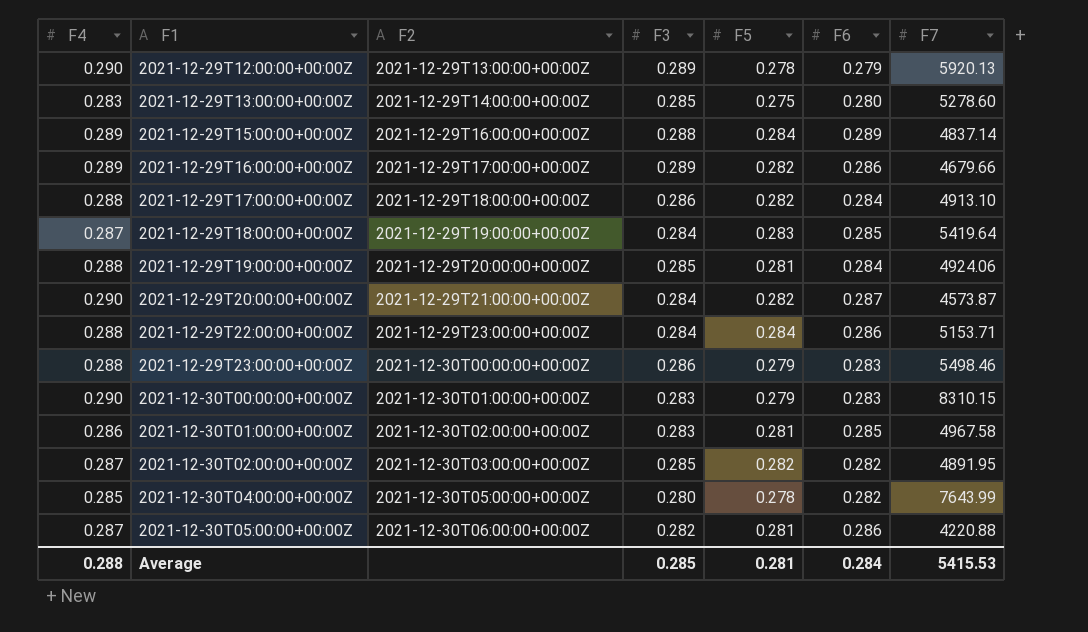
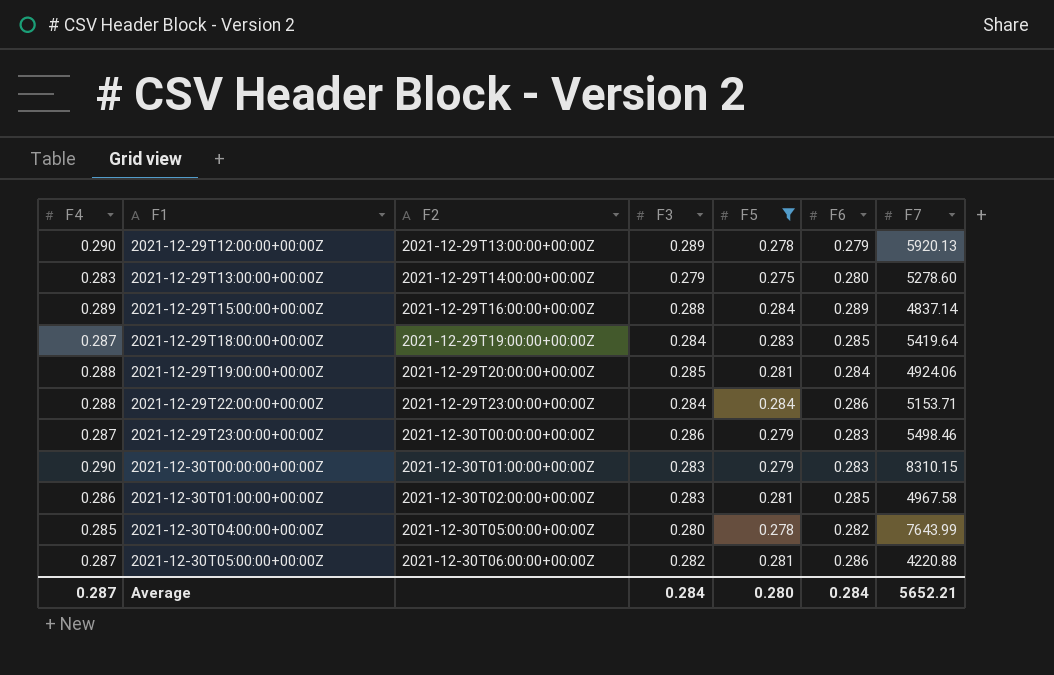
filter: none -> F5 != 0.282
2021-12-29T13:00:00+00:00Z | F3: 0.285 -> 0.279
2021-12-29T23:00:00+00:00Z | F4: 0.288 -> 0.287
Average | F4: 0.288 -> 0.287
Average | F3: 0.285 -> 0.284
Average | F5: 0.281 -> 0.280
Average | F7: 5415.53 -> 5652.21

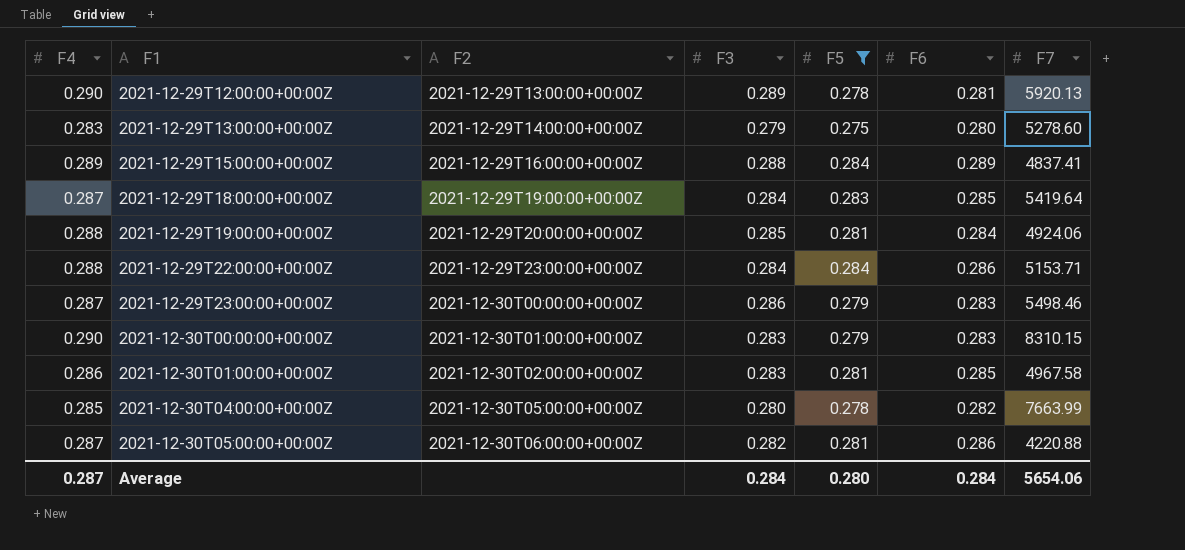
2021-12-29T12:00:00+00:00Z | F6: 0.279 -> 0.281
2021-12-29T15:00:00+00:00Z | F7: 4837.14 -> 4837.41
2021-12-30T04:00:00+00:00Z | F7: 7643.99 -> 7663.99
Average | F7: 5652.21 -> 5654.06

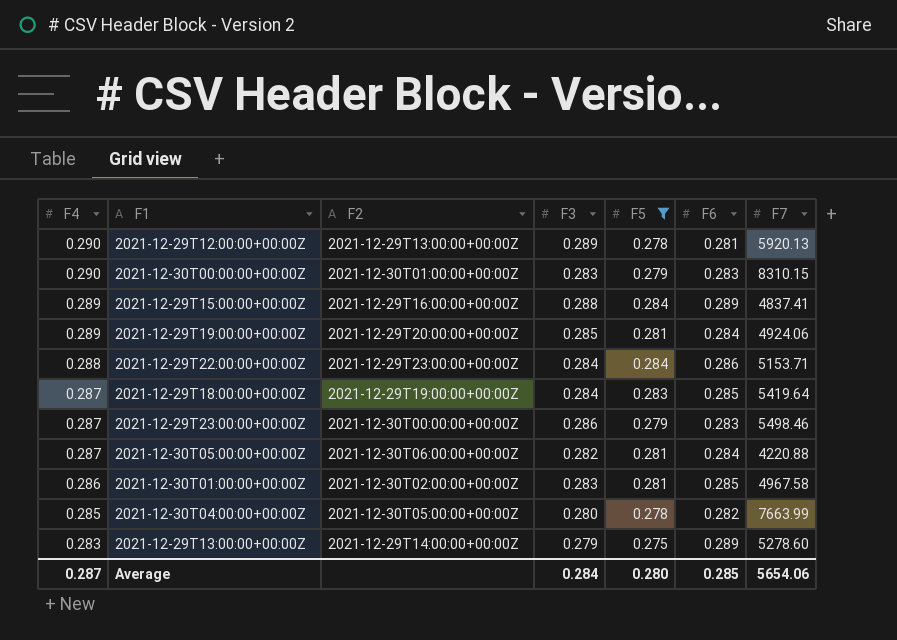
row order: F1 ascending -> F4 descending
2021-12-29T19:00:00+00:00Z | F4: 0.288 -> 0.289
2021-12-30T05:00:00+00:00Z | F6: 0.286 -> 0.284
2021-12-29T13:00:00+00:00Z | F6: 0.280 -> 0.289
Average | F6: 0.284 -> 0.285

